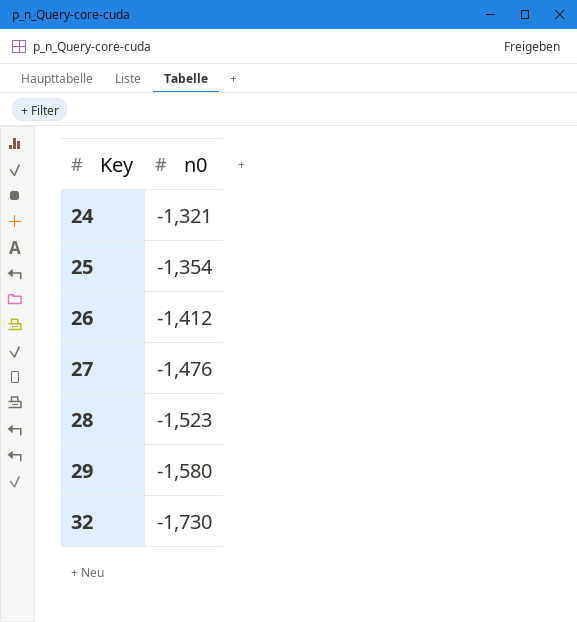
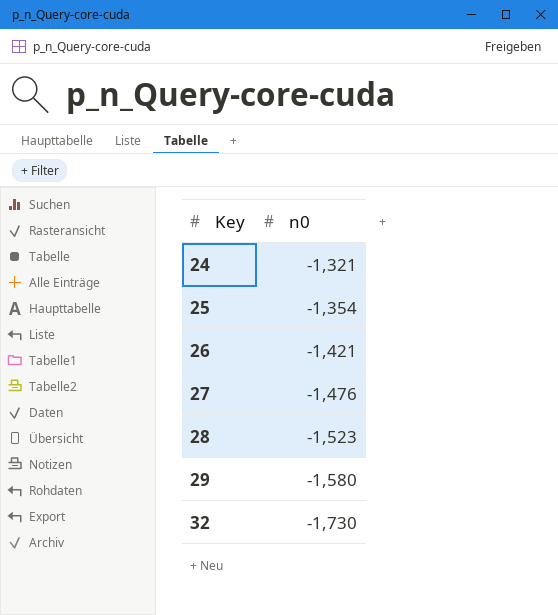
26 | n0: -1,412 -> -1,421

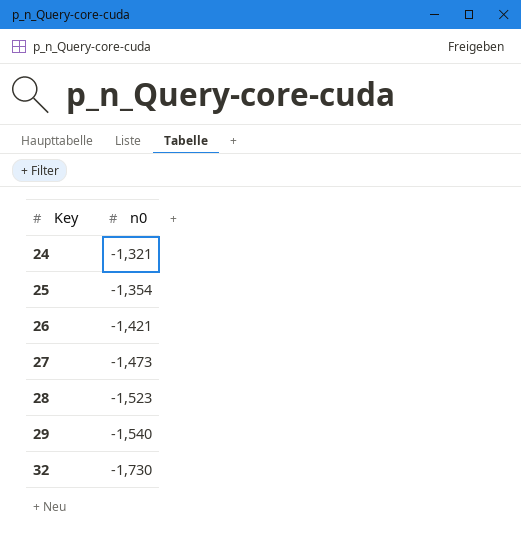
27 | n0: -1,476 -> -1,473
29 | n0: -1,580 -> -1,540

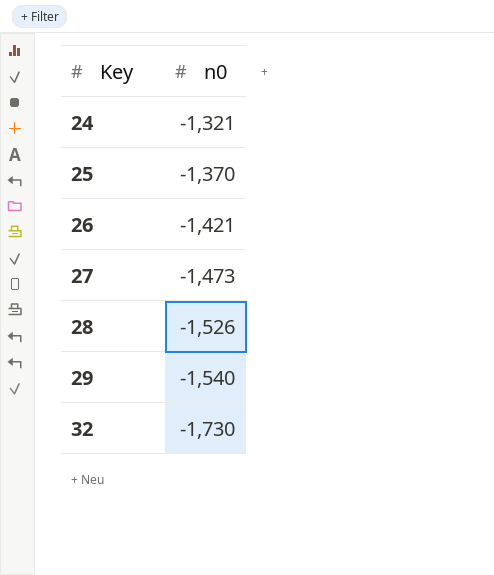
25 | n0: -1,354 -> -1,370
28 | n0: -1,523 -> -1,526

